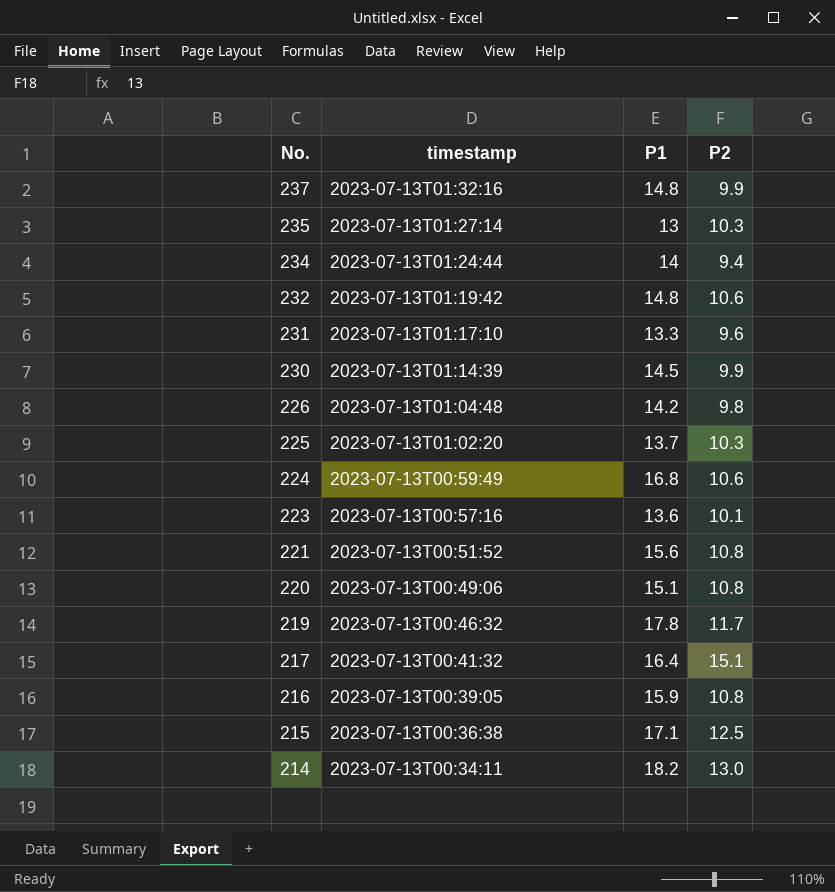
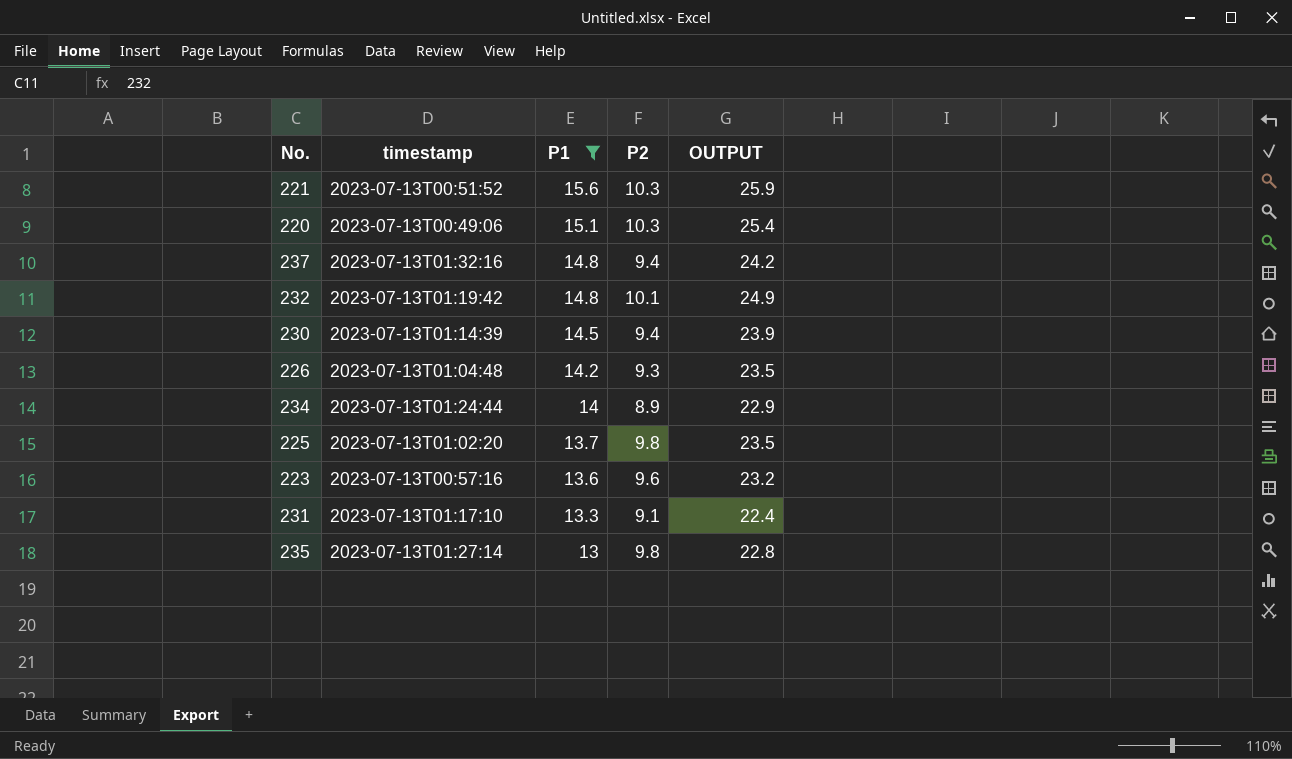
filter: none -> P1 <= 15.6
row order: No. descending -> P1 descending
column OUTPUT | formula: none -> [P1] + [P2]
221 | P2: 10.8 -> 10.3
220 | P2: 10.8 -> 10.3
237 | P2: 9.9 -> 9.4
232 | P2: 10.6 -> 10.1
230 | P2: 9.9 -> 9.4
226 | P2: 9.8 -> 9.3
234 | P2: 9.4 -> 8.9
225 | P2: 10.3 -> 9.8
223 | P2: 10.1 -> 9.6
231 | P2: 9.6 -> 9.1
235 | P2: 10.3 -> 9.8

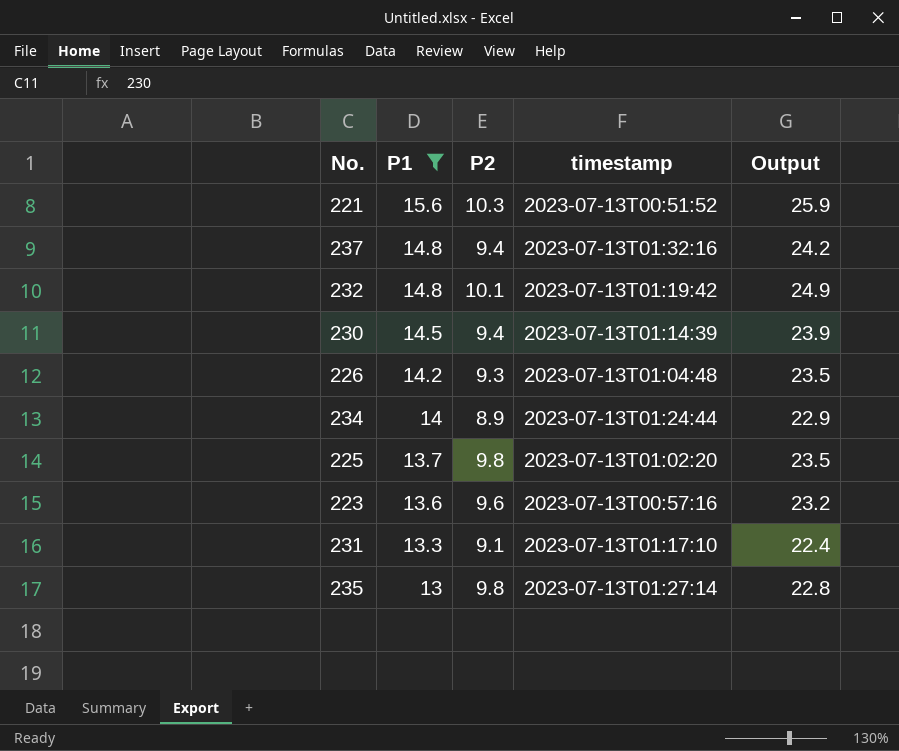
column timestamp | position: 2 -> 4
column name: OUTPUT -> Output
row 220: 2023-07-13T00:49:06 | 15.1 | 10.3 | 25.4 -> none

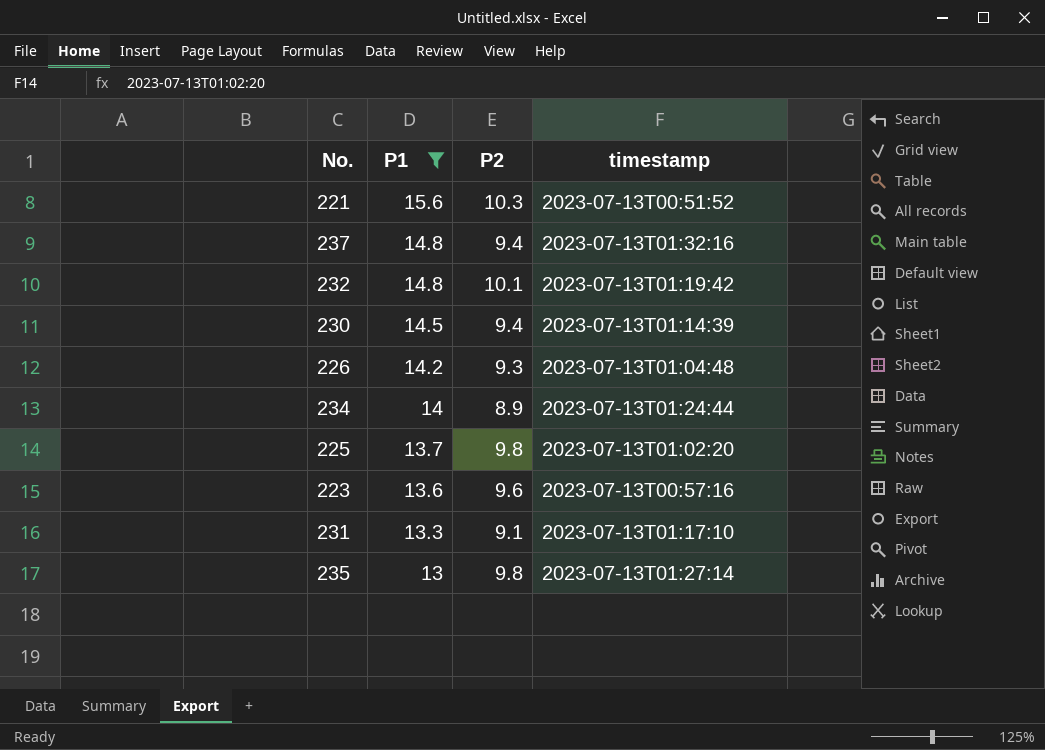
column Output | formula: [P1] + [P2] -> none

